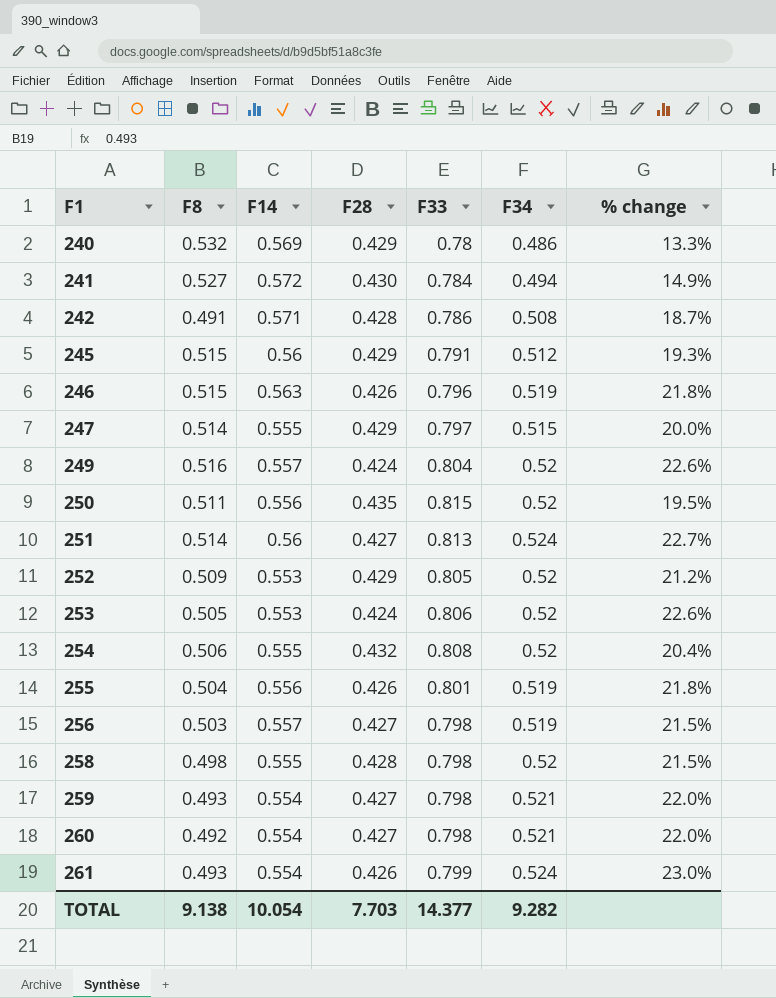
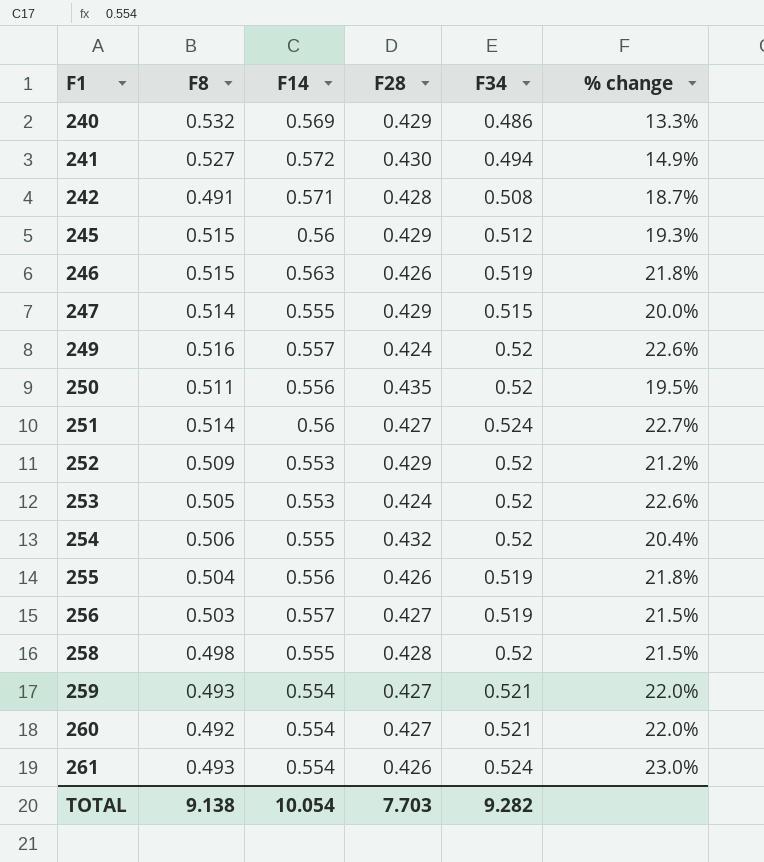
column F33 | position: 5 -> none

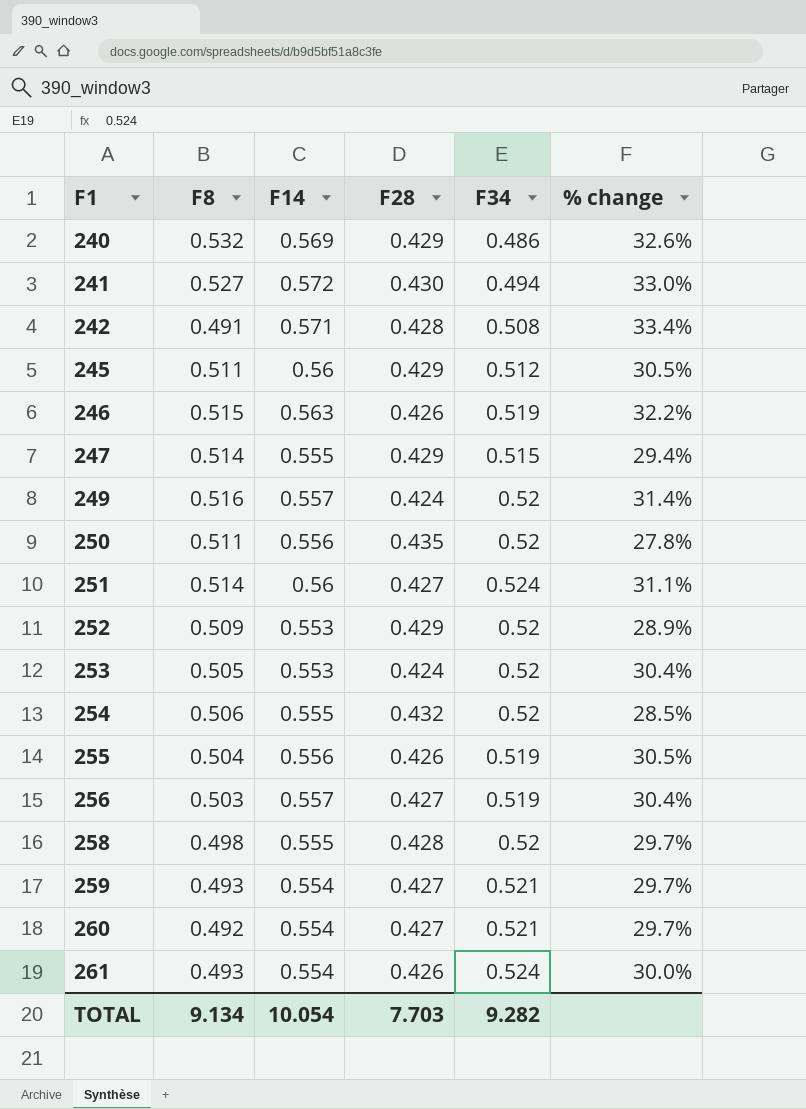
column % change | formula: ([F34] - [F28]) / [F28] -> ([F14] - [F28]) / [F28]
245 | F8: 0.515 -> 0.511
TOTAL | F8: 9.138 -> 9.134

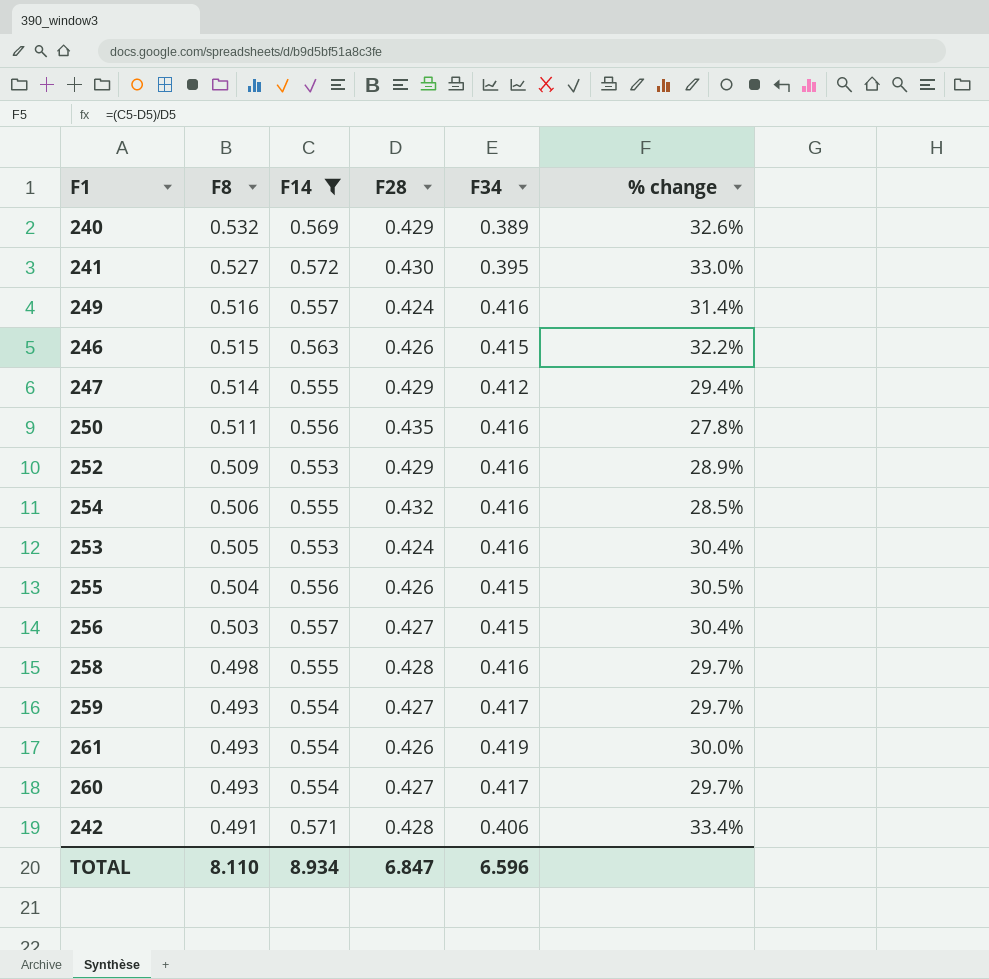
filter: none -> F14 != 0.56
row order: F1 ascending -> F8 descending
240 | F34: 0.486 -> 0.389
241 | F34: 0.494 -> 0.395
249 | F34: 0.52 -> 0.416
246 | F34: 0.519 -> 0.415
247 | F34: 0.515 -> 0.412
250 | F34: 0.52 -> 0.416
252 | F34: 0.52 -> 0.416
254 | F34: 0.52 -> 0.416
253 | F34: 0.52 -> 0.416
255 | F34: 0.519 -> 0.415
256 | F34: 0.519 -> 0.415
258 | F34: 0.52 -> 0.416
259 | F34: 0.521 -> 0.417
261 | F34: 0.524 -> 0.419
260 | F8: 0.492 -> 0.493
260 | F34: 0.521 -> 0.417
242 | F34: 0.508 -> 0.406
TOTAL | F8: 9.134 -> 8.110
TOTAL | F14: 10.054 -> 8.934
TOTAL | F28: 7.703 -> 6.847
TOTAL | F34: 9.282 -> 6.596

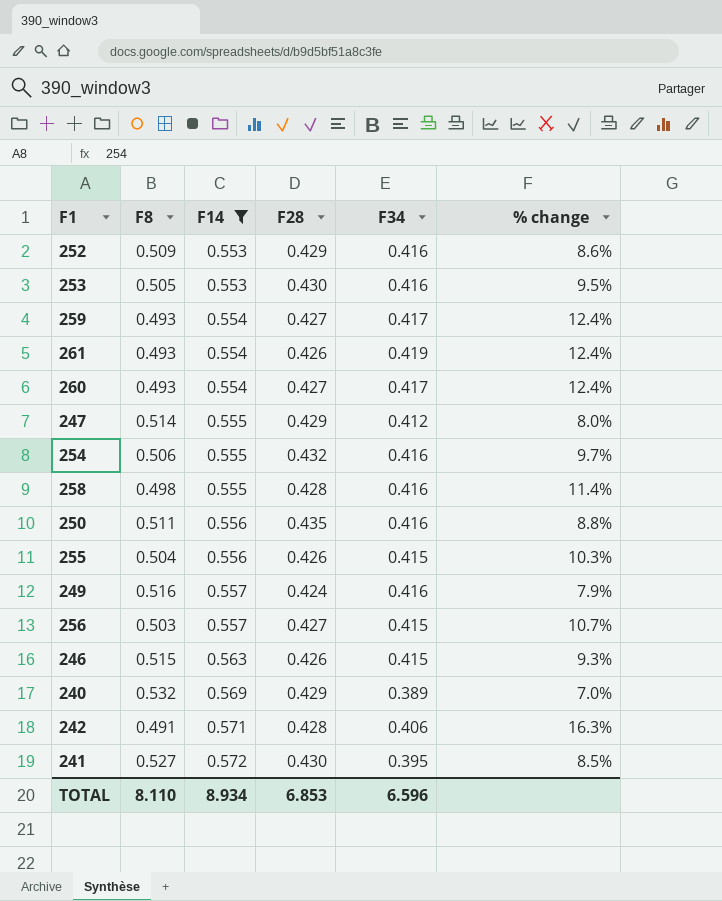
row order: F8 descending -> F14 ascending
column % change | formula: ([F14] - [F28]) / [F28] -> ([F14] - [F8]) / [F8]
253 | F28: 0.424 -> 0.430
TOTAL | F28: 6.847 -> 6.853

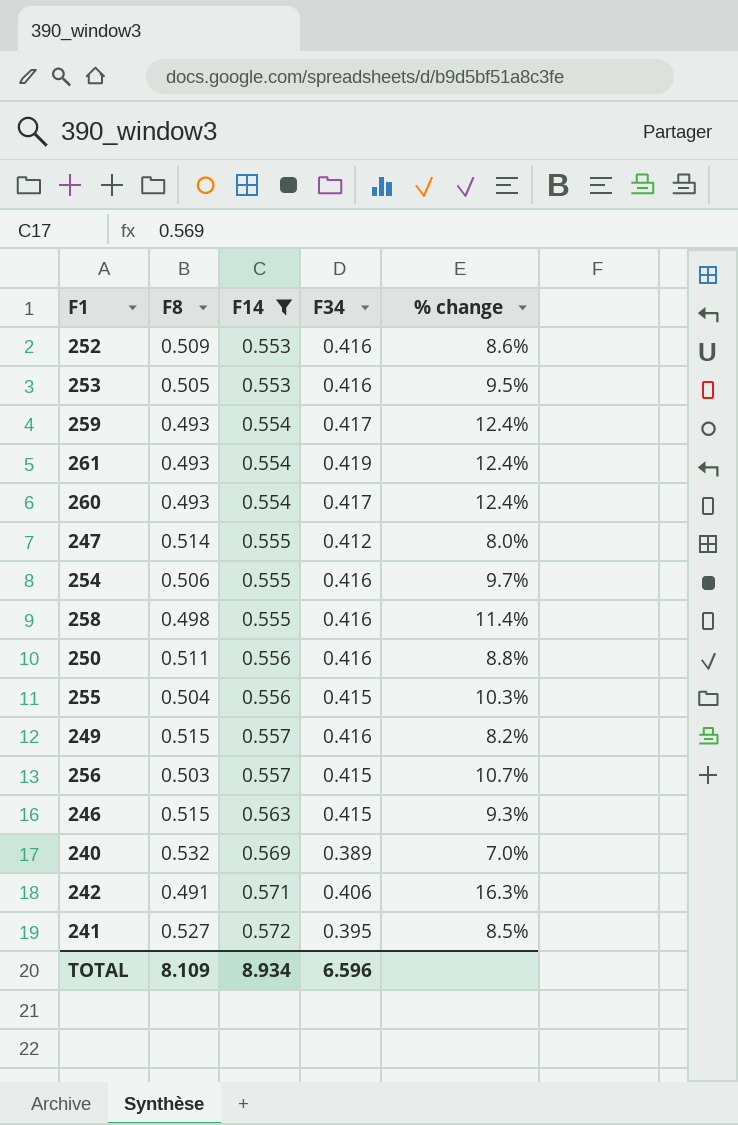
column F28 | position: 4 -> none
249 | F8: 0.516 -> 0.515
249 | % change: 7.9% -> 8.2%
TOTAL | F8: 8.110 -> 8.109

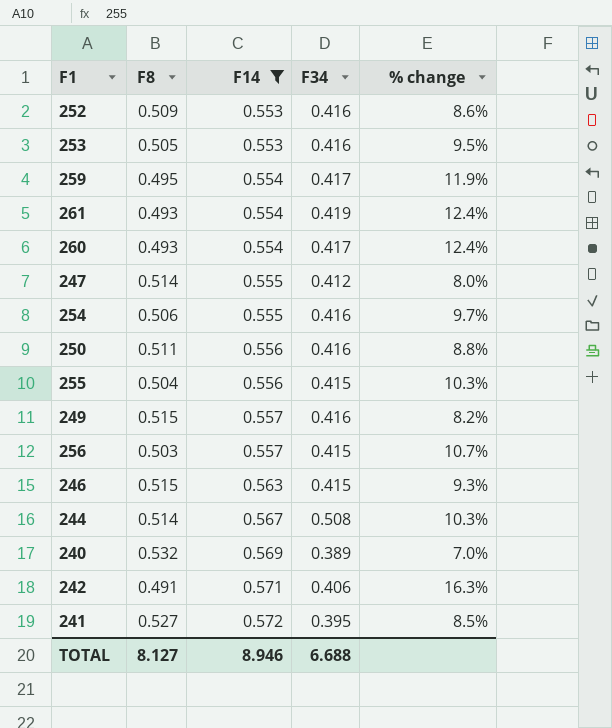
row 258: 0.498 | 0.555 | 0.416 | 11.4% -> none
259 | F8: 0.493 -> 0.495
259 | % change: 12.4% -> 11.9%
row 244: none -> 0.514 | 0.567 | 0.508 | 10.3%
TOTAL | F8: 8.109 -> 8.127
TOTAL | F14: 8.934 -> 8.946
TOTAL | F34: 6.596 -> 6.688

